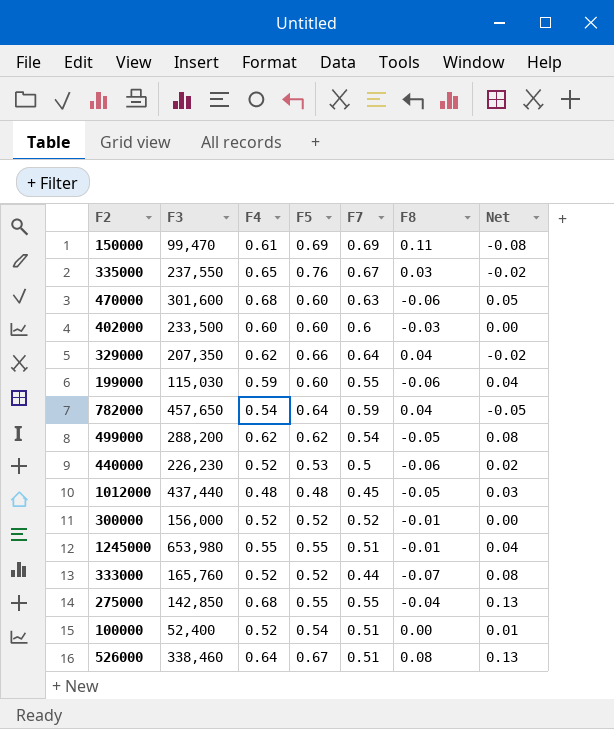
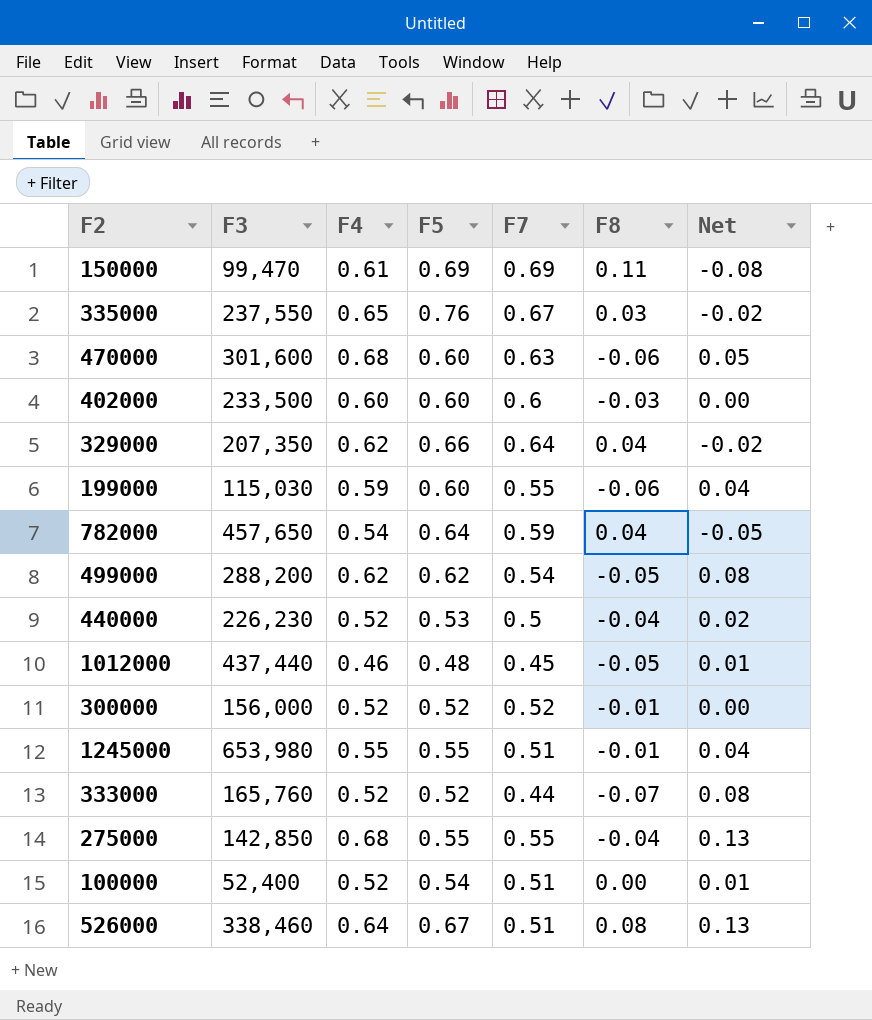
440000 | F8: -0.06 -> -0.04
1012000 | F4: 0.48 -> 0.46
1012000 | Net: 0.03 -> 0.01

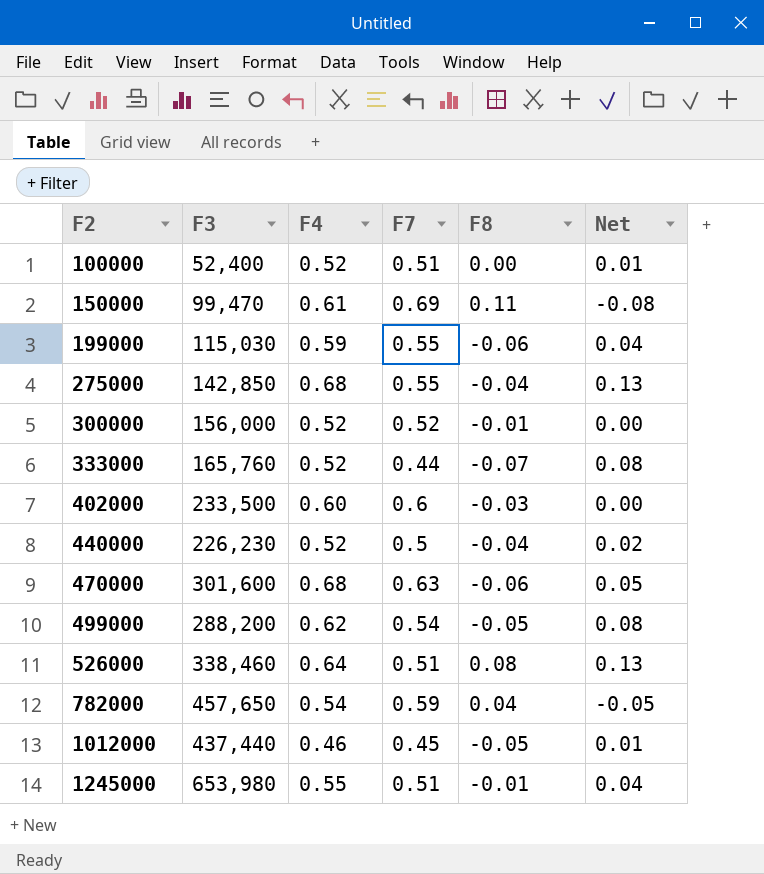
row order: none -> F2 ascending
column F5 | position: 4 -> none
row 335000: 237,550 | 0.65 | 0.76 | 0.67 | 0.03 | -0.02 -> none
row 329000: 207,350 | 0.62 | 0.66 | 0.64 | 0.04 | -0.02 -> none

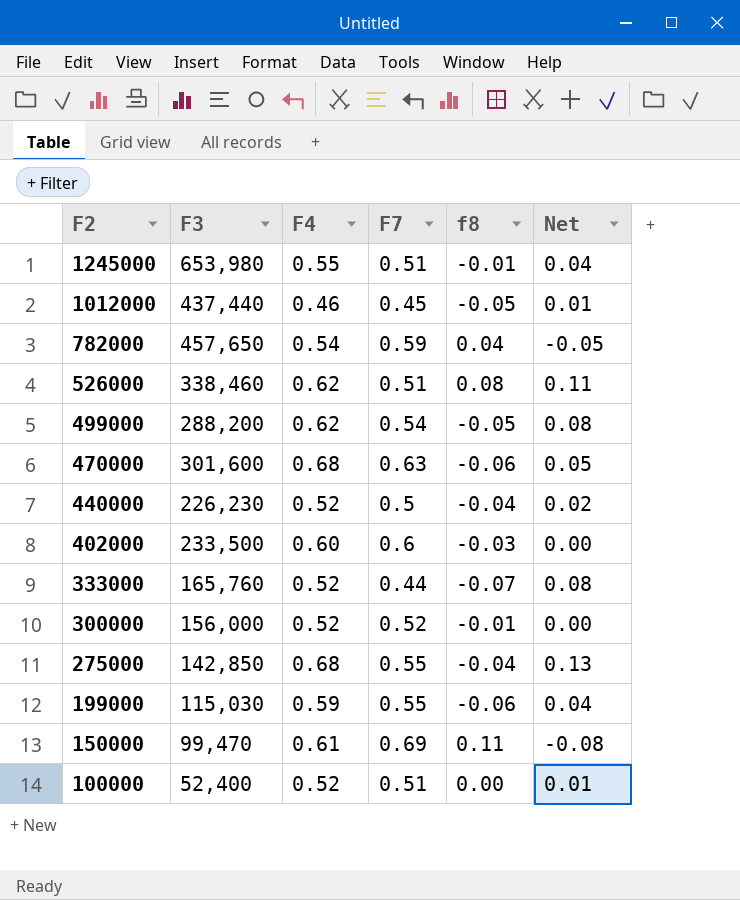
row order: F2 ascending -> F2 descending
column name: F8 -> f8
526000 | F4: 0.64 -> 0.62
526000 | Net: 0.13 -> 0.11

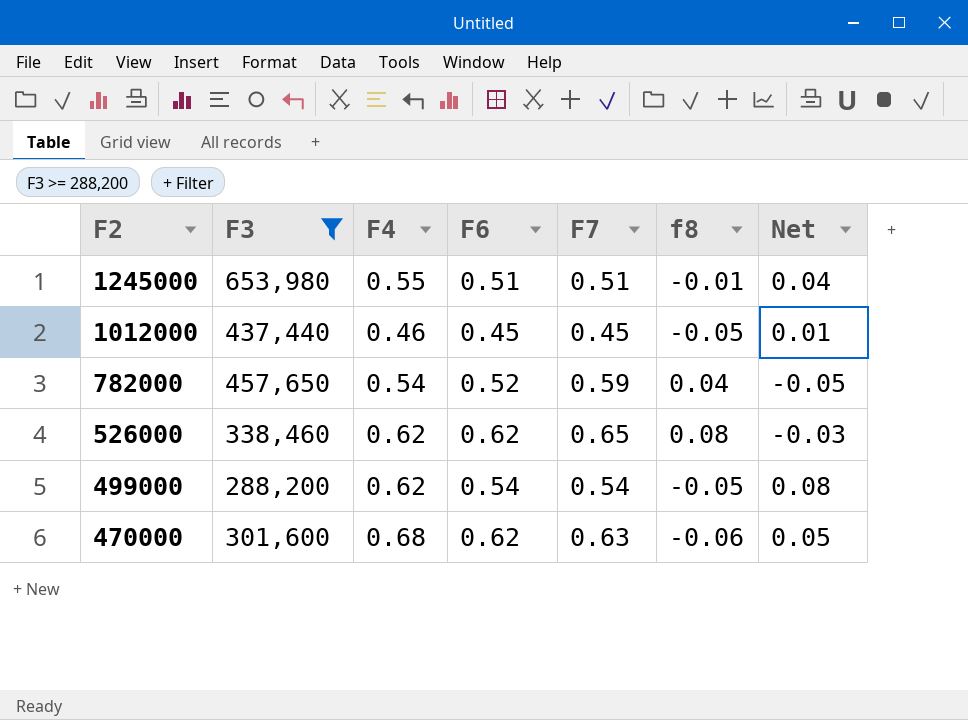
filter: none -> F3 >= 288,200
column F6 | position: none -> 4
526000 | F7: 0.51 -> 0.65
526000 | Net: 0.11 -> -0.03

